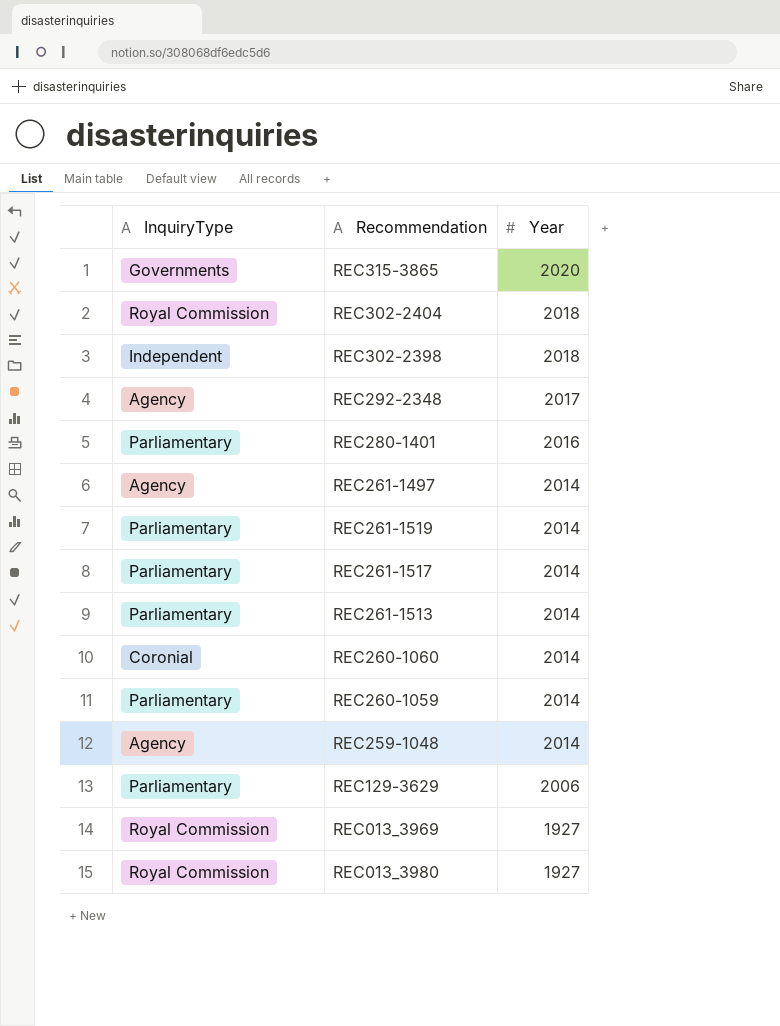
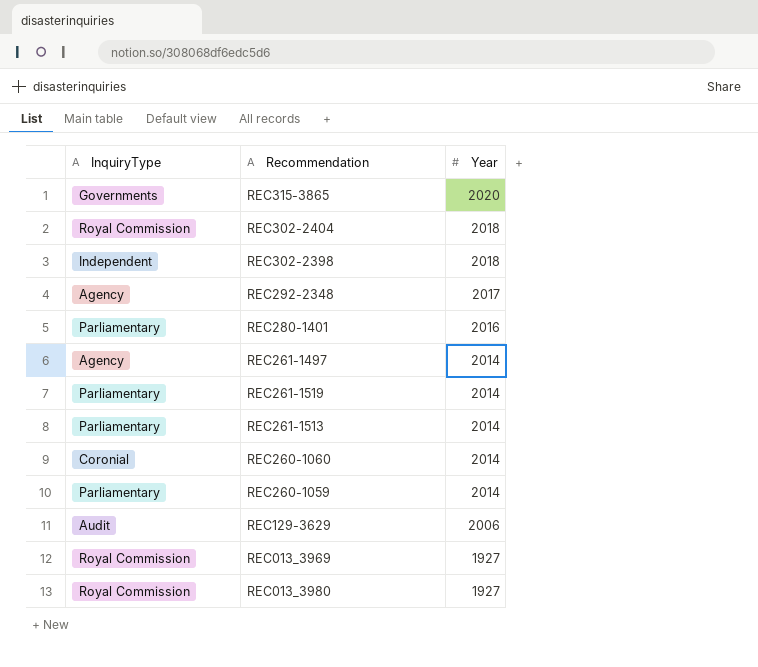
row REC261-1517: Parliamentary | 2014 -> none
row REC259-1048: Agency | 2014 -> none
REC129-3629 | InquiryType: Parliamentary -> Audit

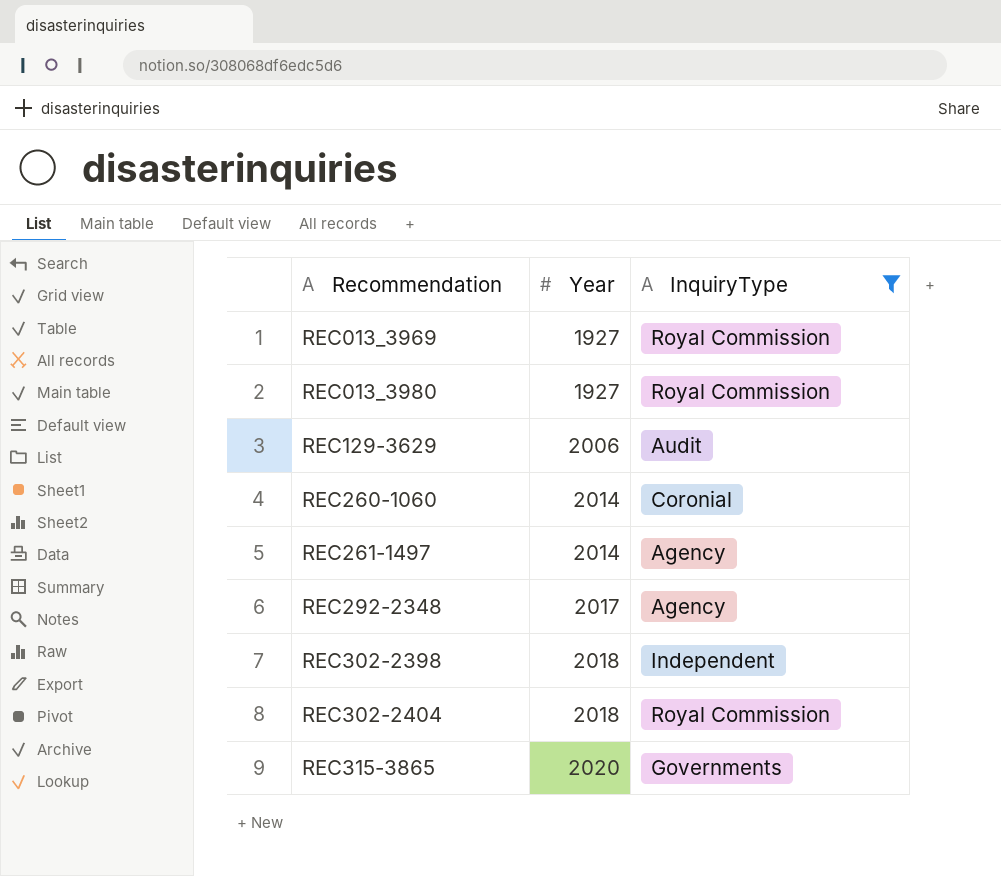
filter: none -> InquiryType != Parliamentary
row order: Year descending -> Recommendation ascending
column InquiryType | position: 1 -> 3

